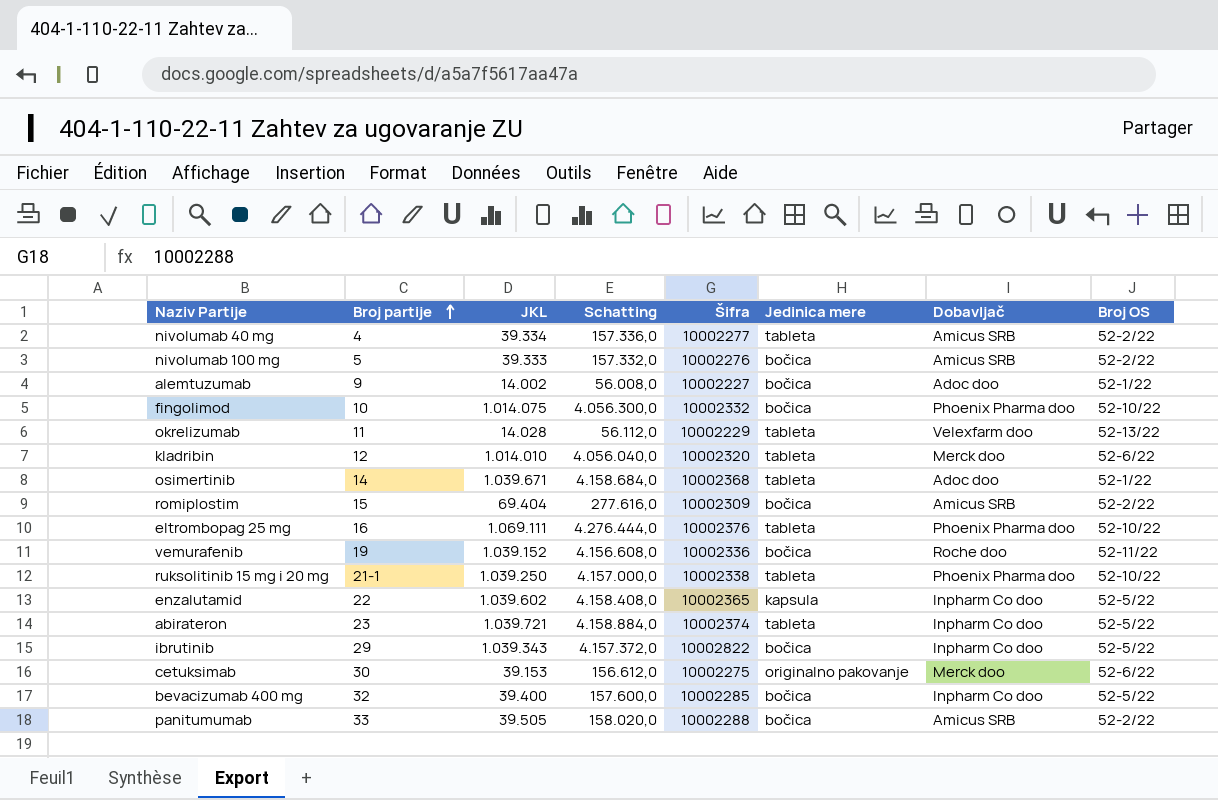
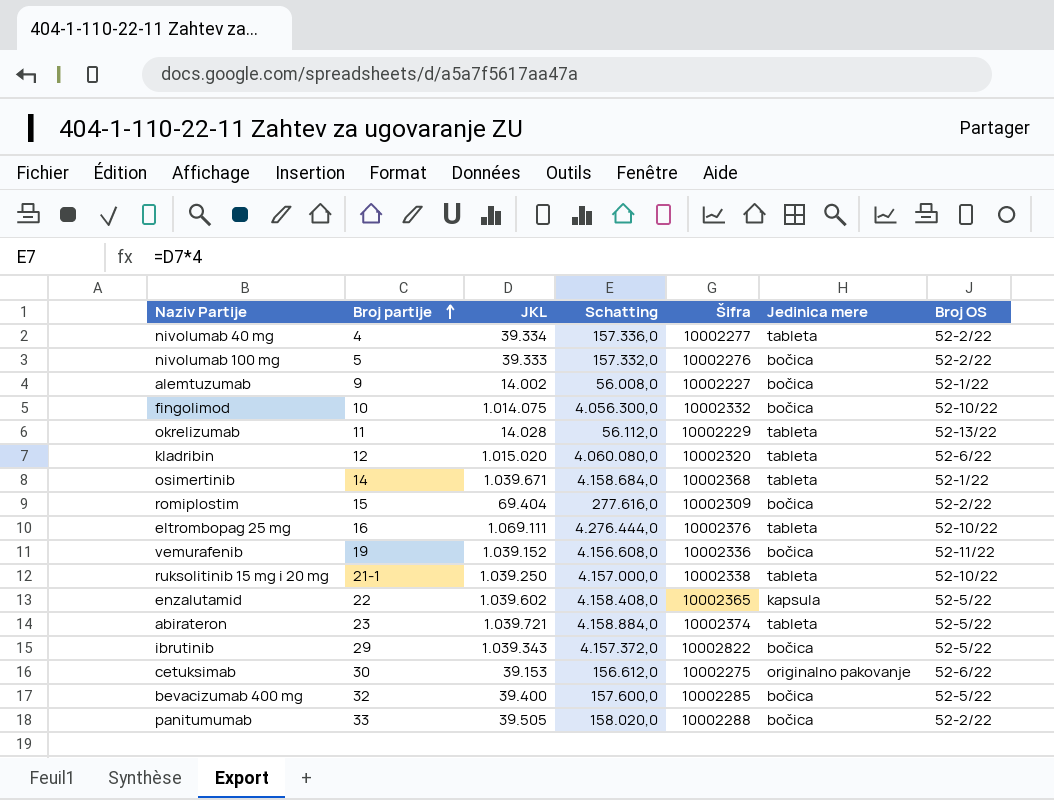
column Dobavljač | position: 7 -> none
kladribin | JKL: 1.014.010 -> 1.015.020
kladribin | Schatting: 4.056.040,0 -> 4.060.080,0

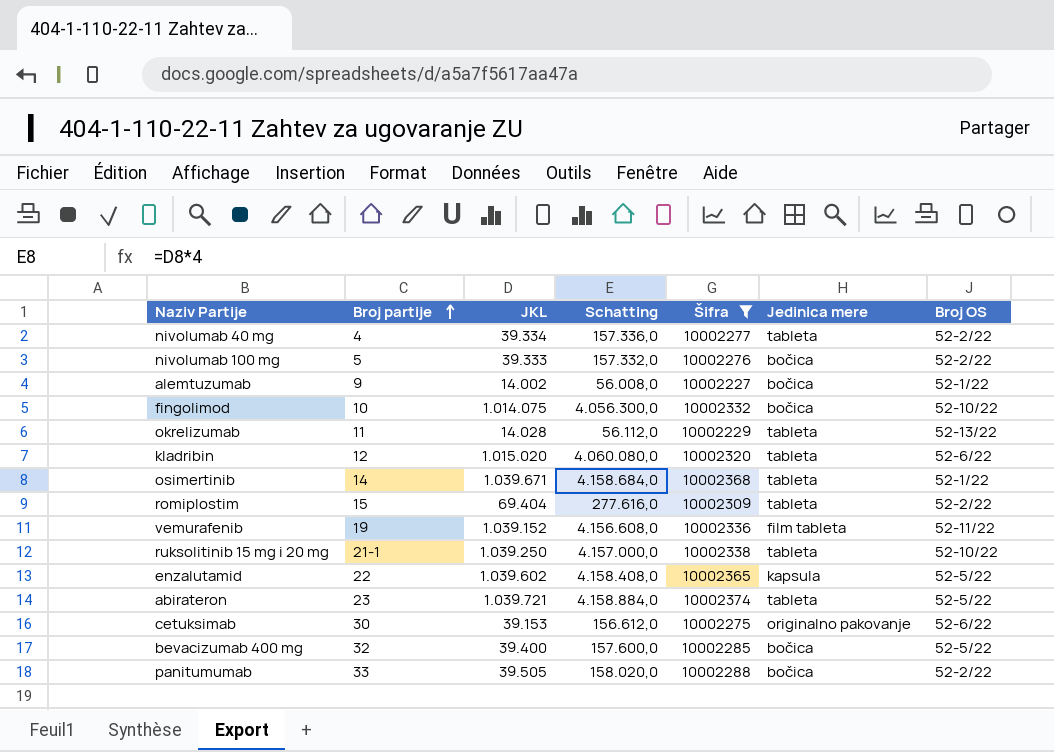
filter: none -> Šifra <= 10002374
romiplostim | Jedinica mere: bočica -> tableta
vemurafenib | Jedinica mere: bočica -> film tableta

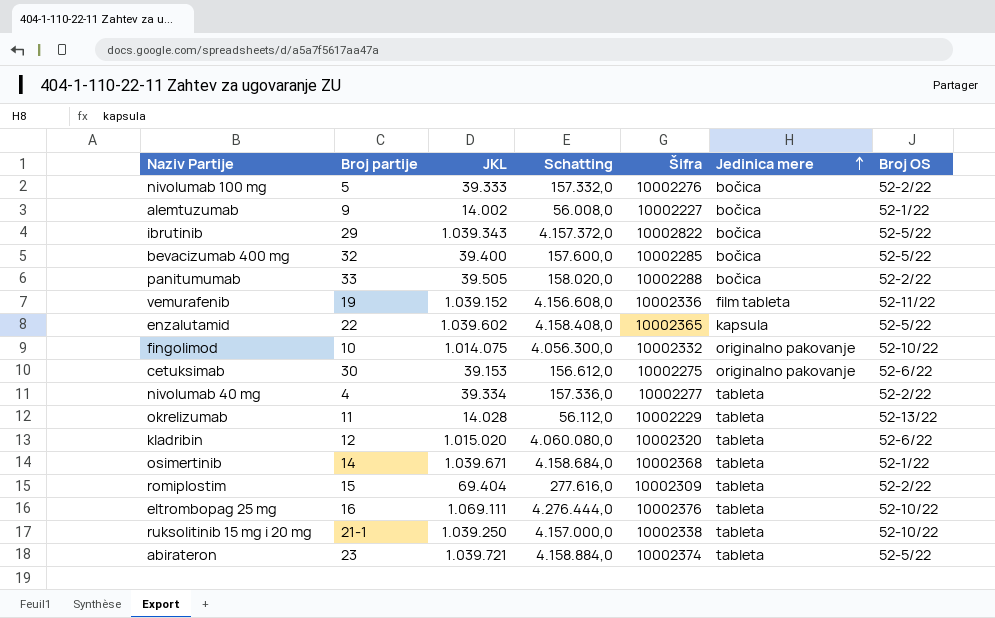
filter: Šifra <= 10002374 -> none
row order: Broj partije ascending -> Jedinica mere ascending
fingolimod | Jedinica mere: bočica -> originalno pakovanje

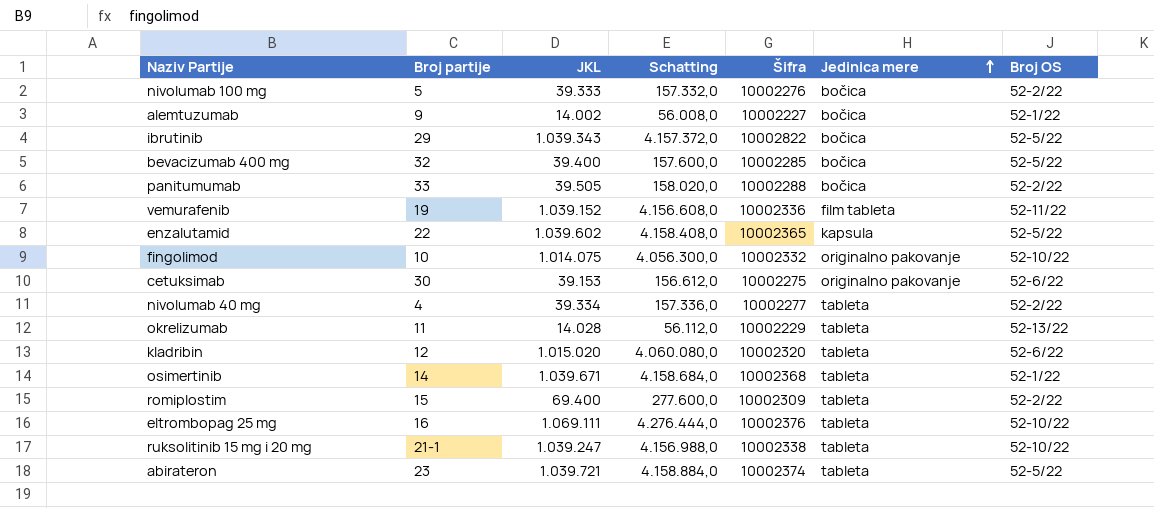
romiplostim | JKL: 69.404 -> 69.400
romiplostim | Schatting: 277.616,0 -> 277.600,0
ruksolitinib 15 mg i 20 mg | JKL: 1.039.250 -> 1.039.247
ruksolitinib 15 mg i 20 mg | Schatting: 4.157.000,0 -> 4.156.988,0

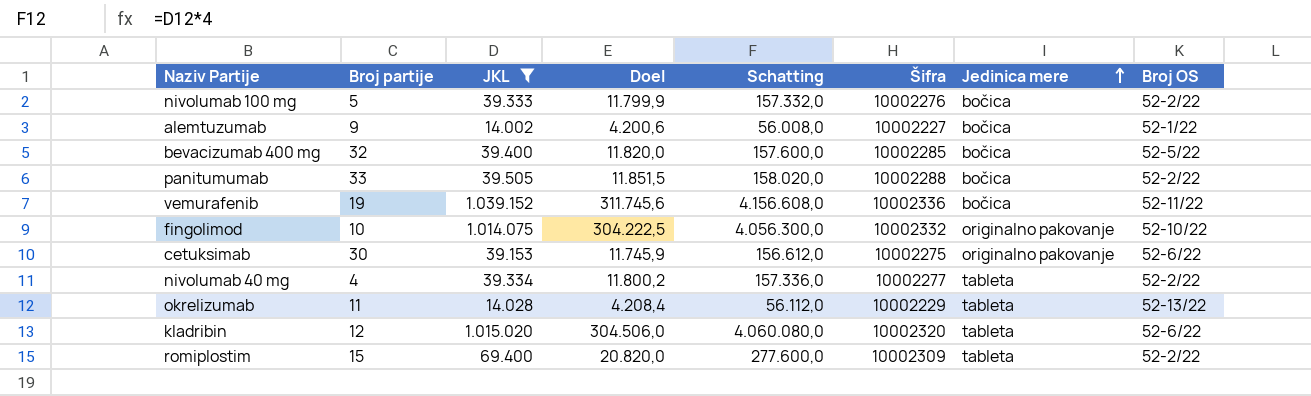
filter: none -> JKL <= 1.039.152
column Doel | formula: none -> [JKL] * 0,3
vemurafenib | Jedinica mere: film tableta -> bočica

